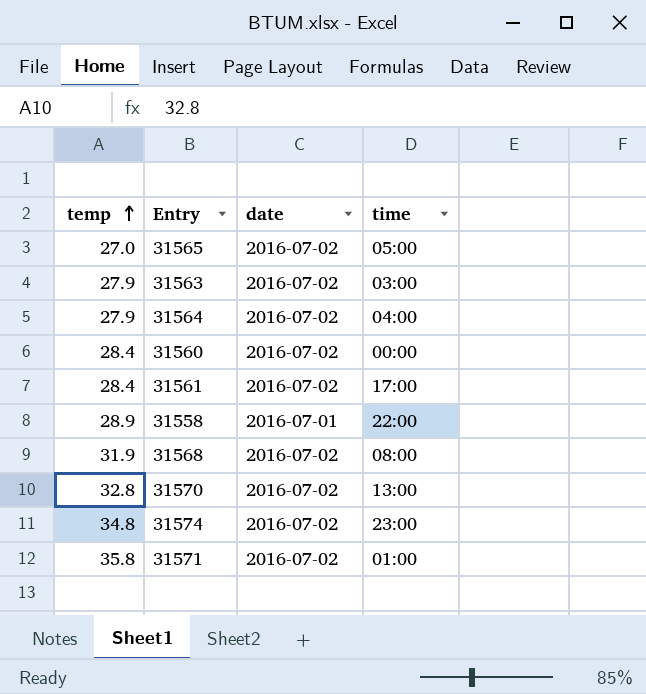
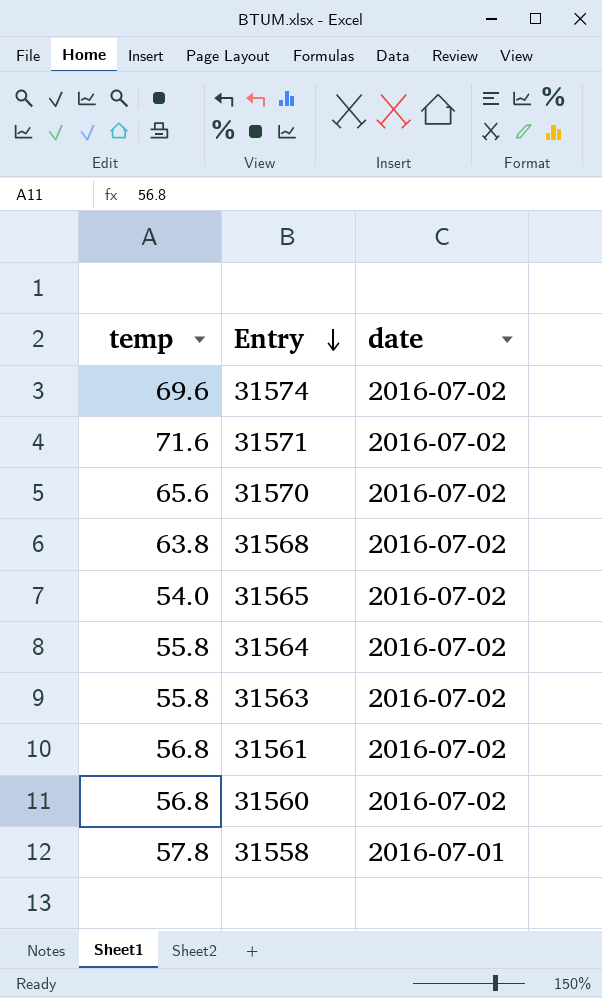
row order: temp ascending -> Entry descending
column time | position: 4 -> none
31574 | temp: 34.8 -> 69.6
31571 | temp: 35.8 -> 71.6
31570 | temp: 32.8 -> 65.6
31568 | temp: 31.9 -> 63.8
31565 | temp: 27.0 -> 54.0
31564 | temp: 27.9 -> 55.8
31563 | temp: 27.9 -> 55.8
31561 | temp: 28.4 -> 56.8
31560 | temp: 28.4 -> 56.8
31558 | temp: 28.9 -> 57.8

